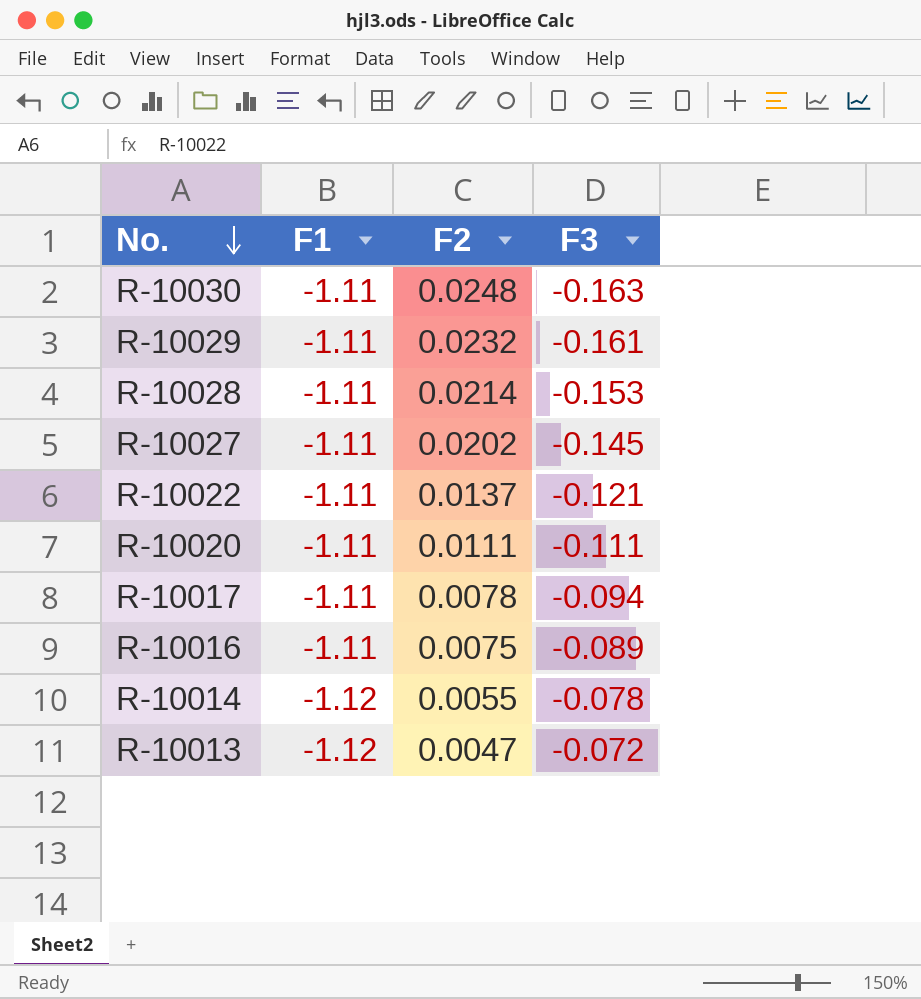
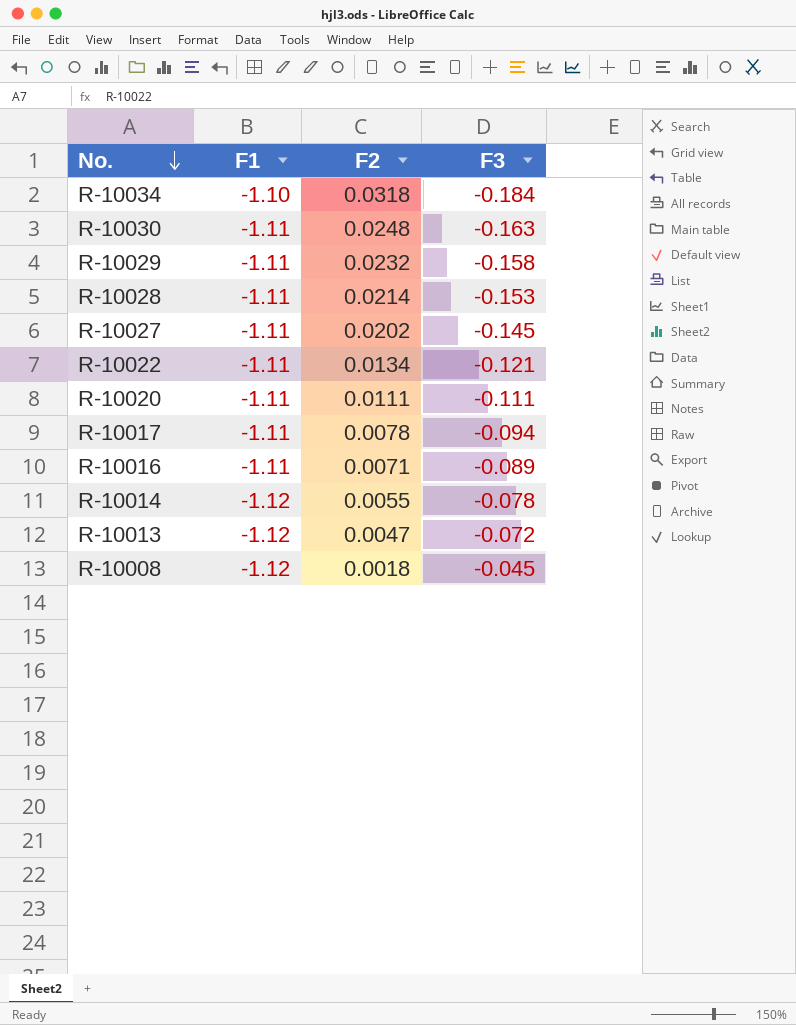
row R-10034: none -> -1.10 | 0.0318 | -0.184
R-10029 | F3: -0.161 -> -0.158
R-10022 | F2: 0.0137 -> 0.0134
R-10016 | F2: 0.0075 -> 0.0071
row R-10008: none -> -1.12 | 0.0018 | -0.045

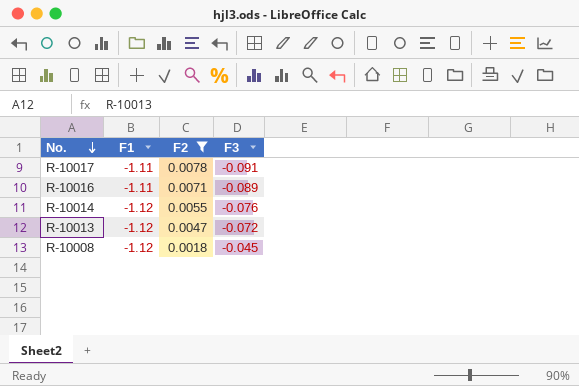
filter: none -> F2 <= 0.0078
R-10017 | F3: -0.094 -> -0.091
R-10014 | F3: -0.078 -> -0.076

